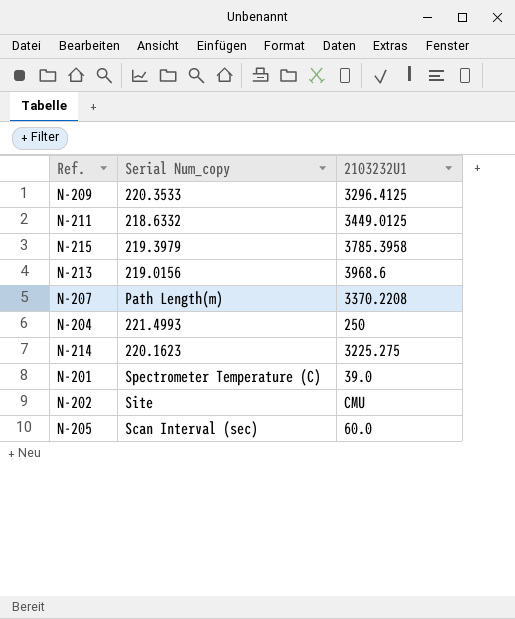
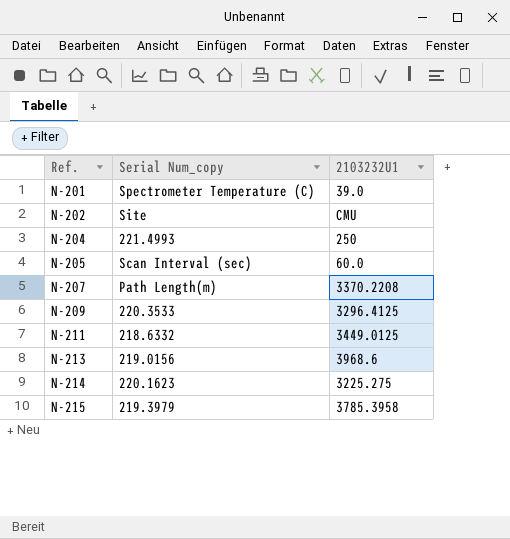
row order: none -> Ref. ascending

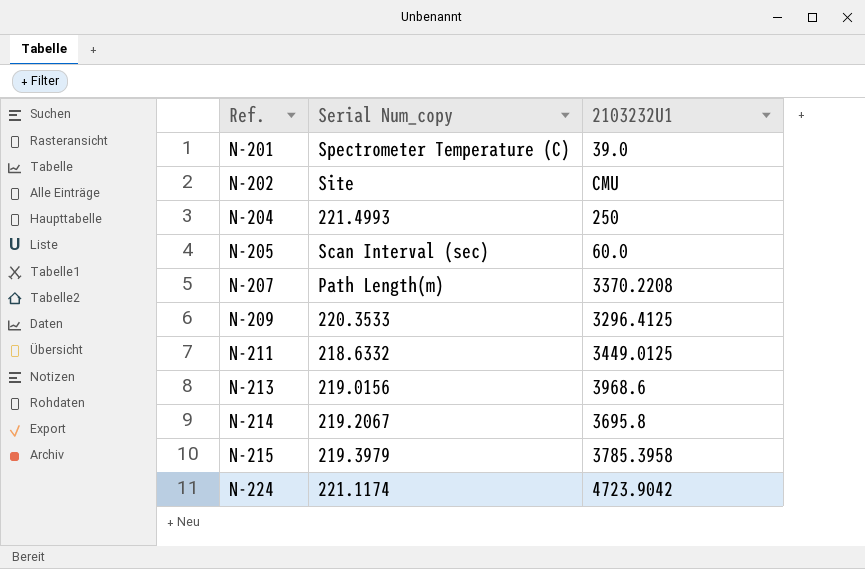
N-214 | Serial Num_copy: 220.1623 -> 219.2067
N-214 | 2103232U1: 3225.275 -> 3695.8
row N-224: none -> 221.1174 | 4723.9042

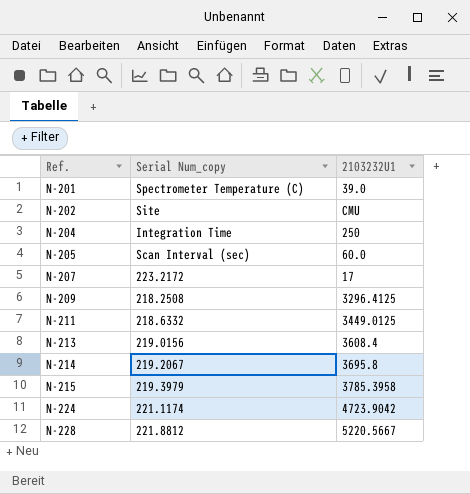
N-204 | Serial Num_copy: 221.4993 -> Integration Time
N-207 | Serial Num_copy: Path Length(m) -> 223.2172
N-207 | 2103232U1: 3370.2208 -> 17
N-209 | Serial Num_copy: 220.3533 -> 218.2508
N-213 | 2103232U1: 3968.6 -> 3608.4
row N-228: none -> 221.8812 | 5220.5667

